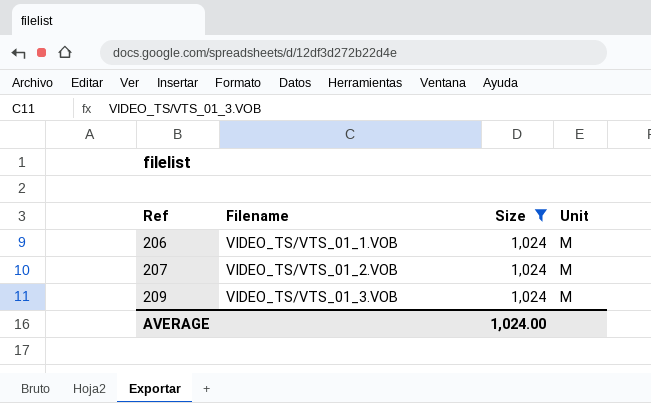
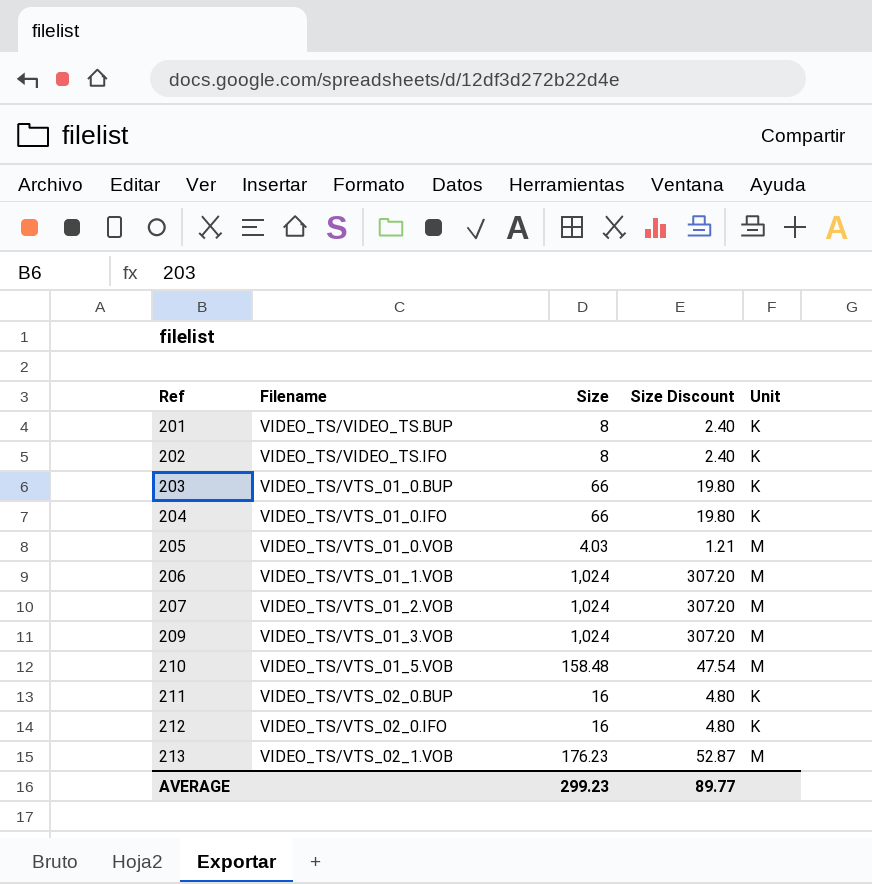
filter: Size = 1,024 -> none
column Size Discount | formula: none -> [Size] * 0.3
AVERAGE | Size: 1,024.00 -> 299.23

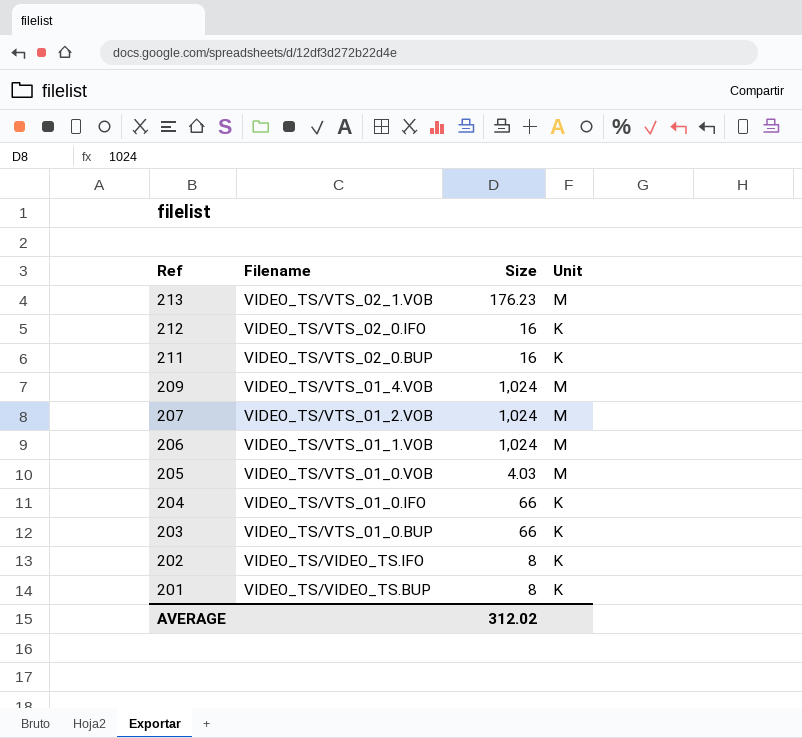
row order: Ref ascending -> Ref descending
column Size Discount | formula: [Size] * 0.3 -> none
row 210: VIDEO_TS/VTS_01_5.VOB | 158.48 | 47.54 | M -> none
209 | Filename: VIDEO_TS/VTS_01_3.VOB -> VIDEO_TS/VTS_01_4.VOB
AVERAGE | Size: 299.23 -> 312.02

